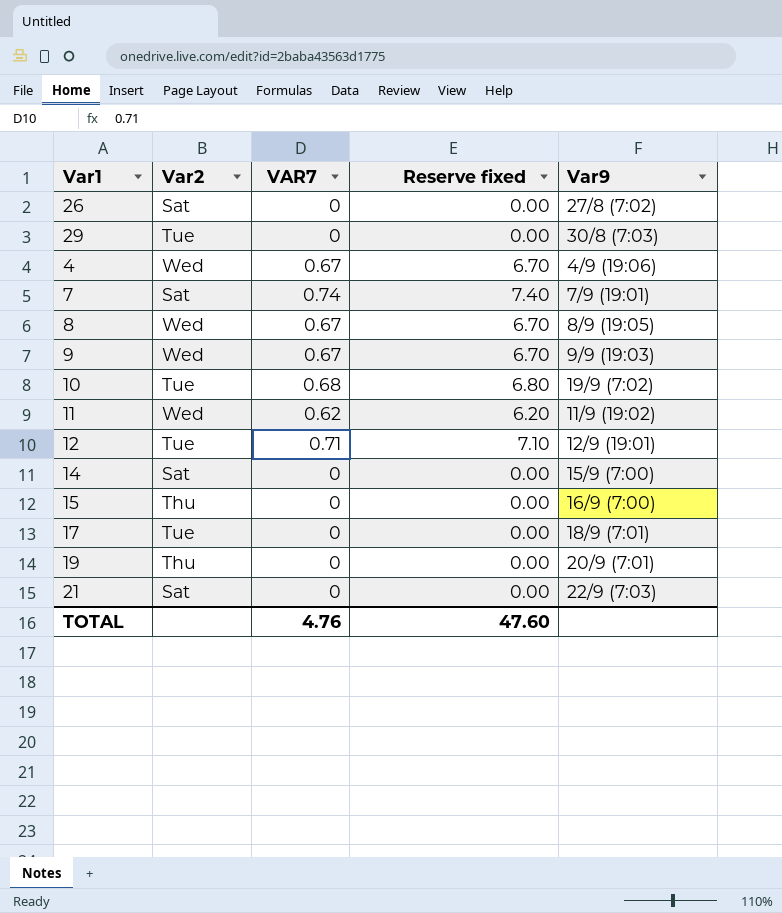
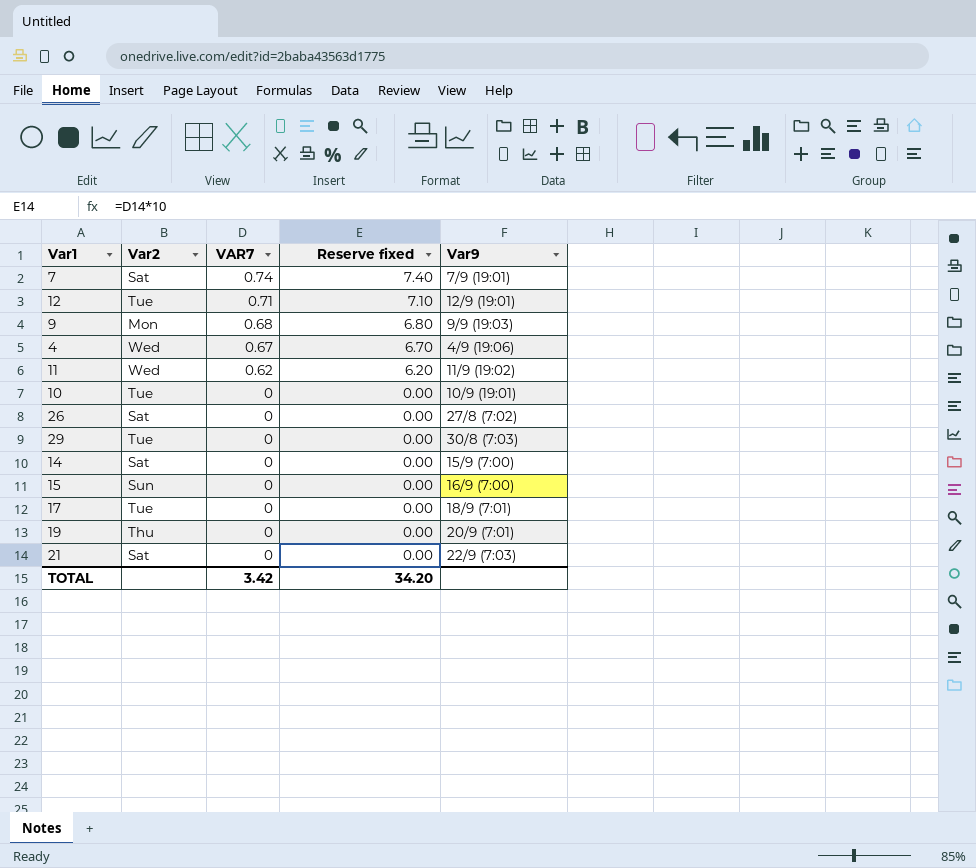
row order: none -> VAR7 descending
row 8: Wed | 0.67 | 6.70 | 8/9 (19:05) -> none
9 | Var2: Wed -> Mon
9 | VAR7: 0.67 -> 0.68
9 | Reserve fixed: 6.70 -> 6.80
10 | VAR7: 0.68 -> 0
10 | Reserve fixed: 6.80 -> 0.00
10 | Var9: 19/9 (7:02) -> 10/9 (19:01)
15 | Var2: Thu -> Sun
TOTAL | VAR7: 4.76 -> 3.42
TOTAL | Reserve fixed: 47.60 -> 34.20

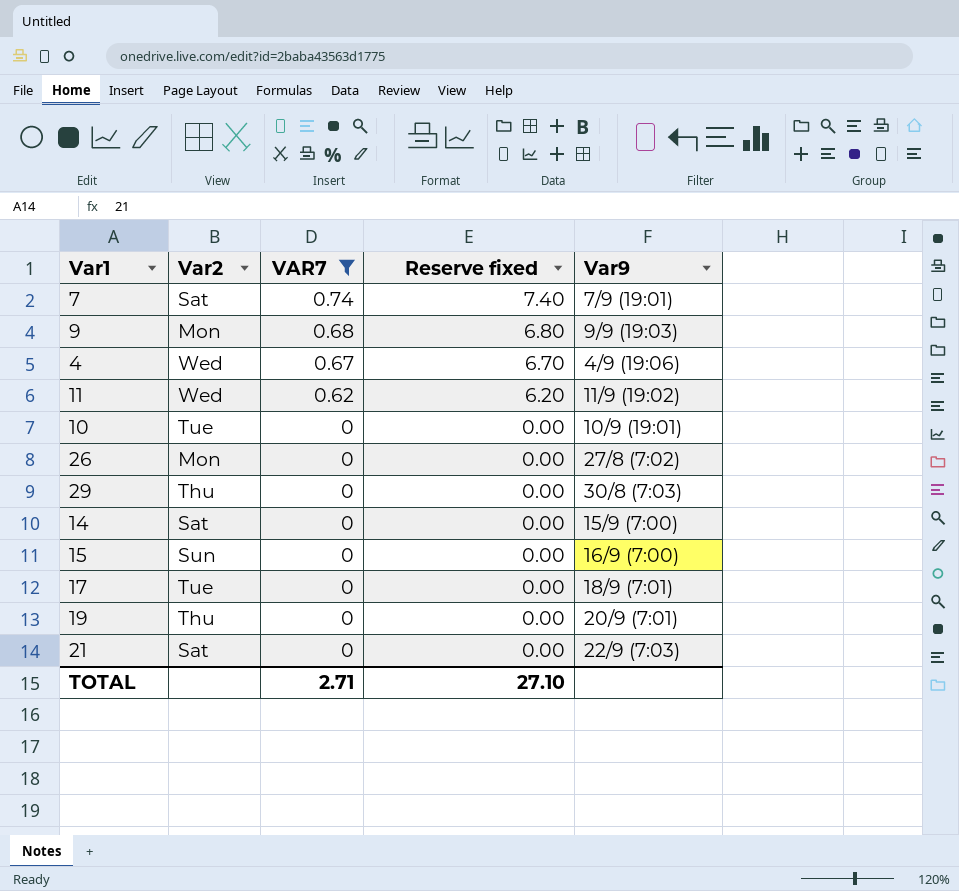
filter: none -> VAR7 != 0.71
26 | Var2: Sat -> Mon
29 | Var2: Tue -> Thu
TOTAL | VAR7: 3.42 -> 2.71
TOTAL | Reserve fixed: 34.20 -> 27.10

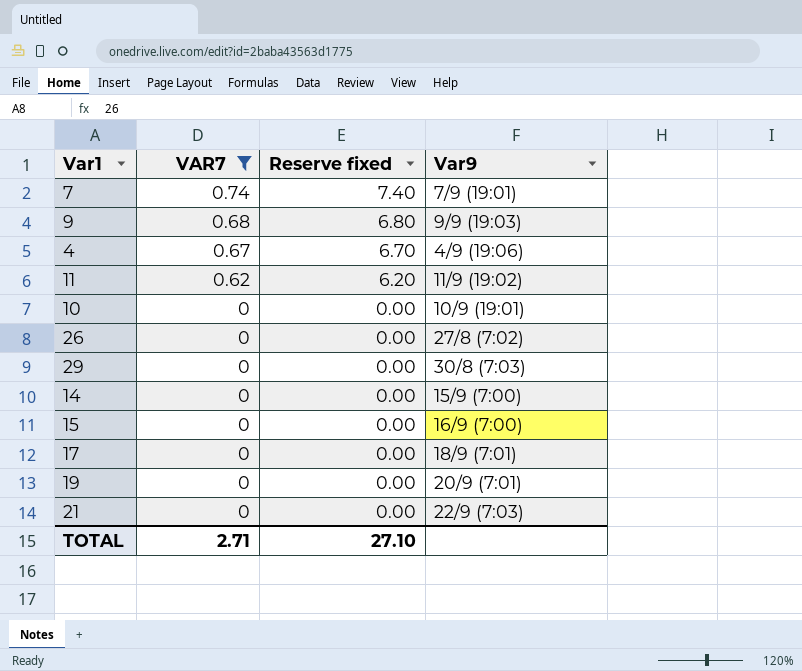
column Var2 | position: 2 -> none

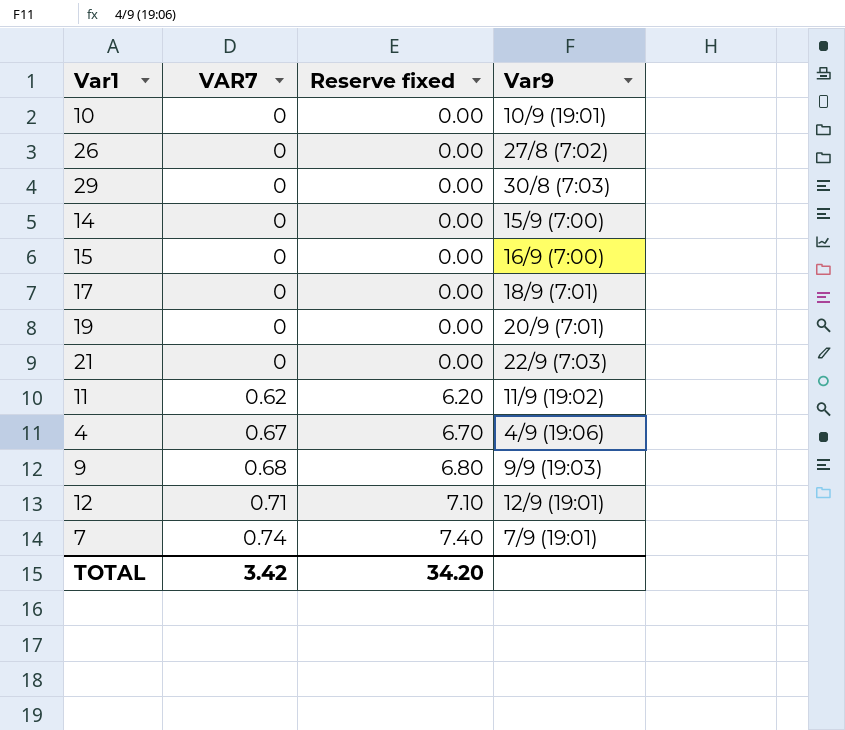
filter: VAR7 != 0.71 -> none
row order: VAR7 descending -> VAR7 ascending
TOTAL | VAR7: 2.71 -> 3.42
TOTAL | Reserve fixed: 27.10 -> 34.20

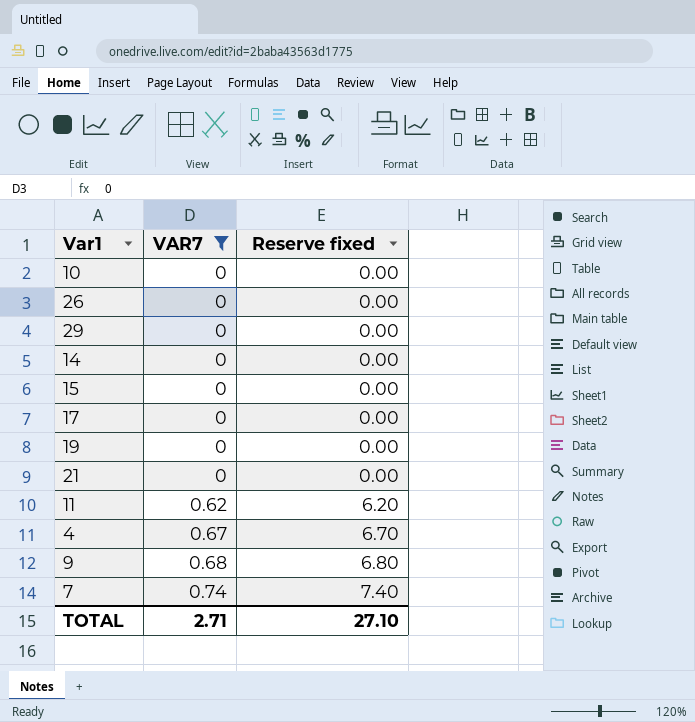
filter: none -> VAR7 != 0.71
column Var9 | position: 4 -> none
TOTAL | VAR7: 3.42 -> 2.71
TOTAL | Reserve fixed: 34.20 -> 27.10

